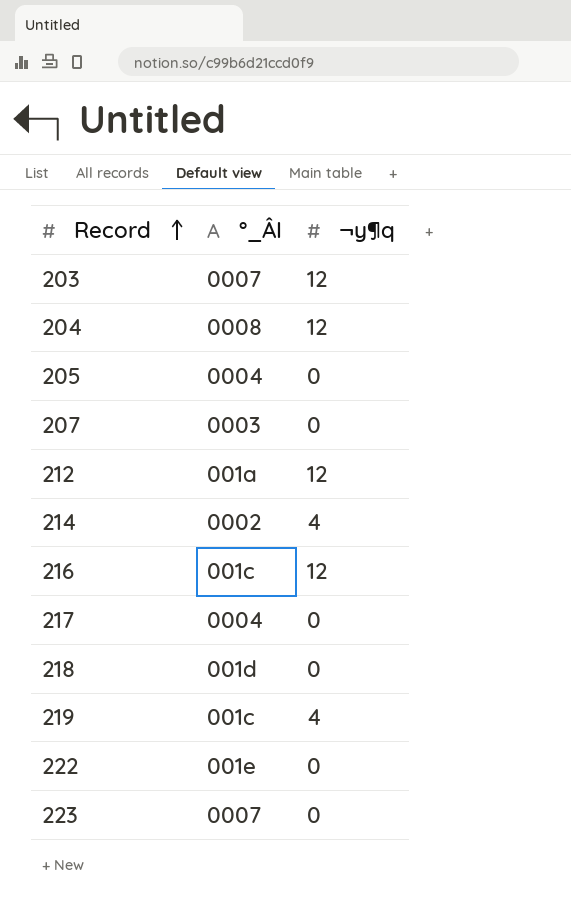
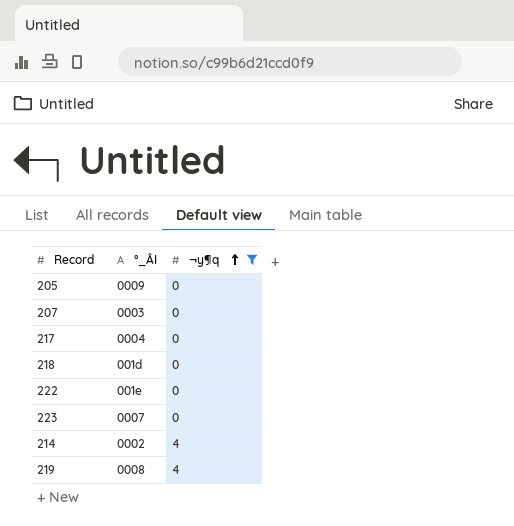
filter: none -> ¬y¶q != 12
row order: Record ascending -> ¬y¶q ascending
205 | °_ÂI: 0004 -> 0009
219 | °_ÂI: 001c -> 0008

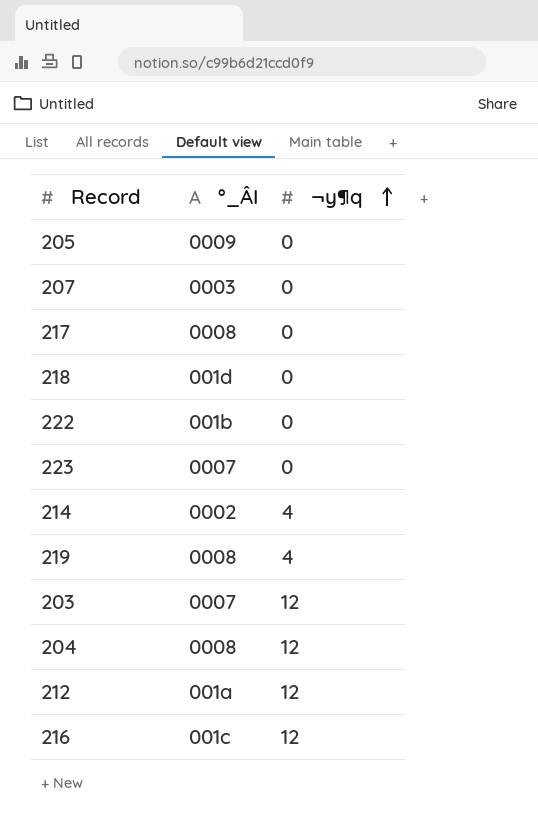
filter: ¬y¶q != 12 -> none
217 | °_ÂI: 0004 -> 0008
222 | °_ÂI: 001e -> 001b

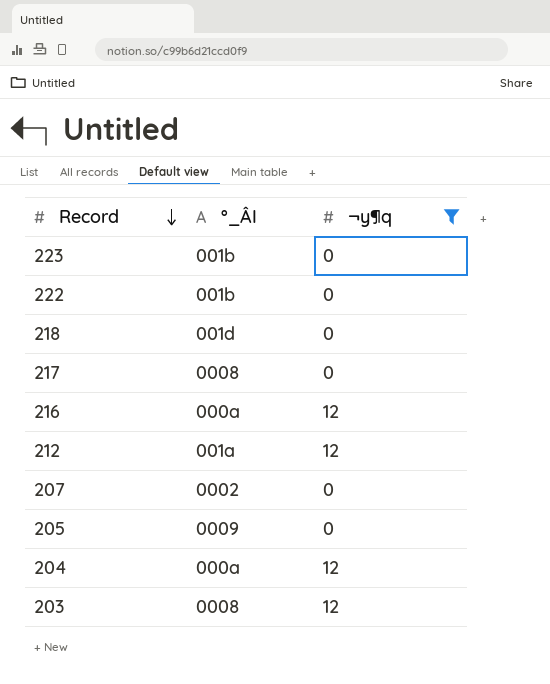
filter: none -> ¬y¶q != 4
row order: ¬y¶q ascending -> Record descending
223 | °_ÂI: 0007 -> 001b
216 | °_ÂI: 001c -> 000a
207 | °_ÂI: 0003 -> 0002
204 | °_ÂI: 0008 -> 000a
203 | °_ÂI: 0007 -> 0008

